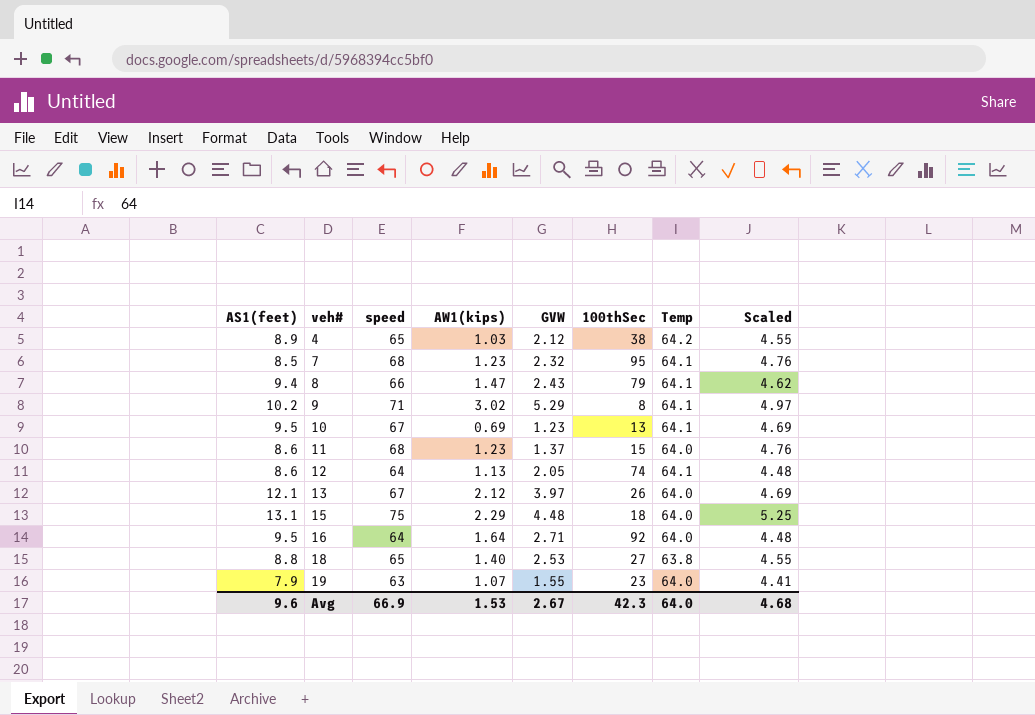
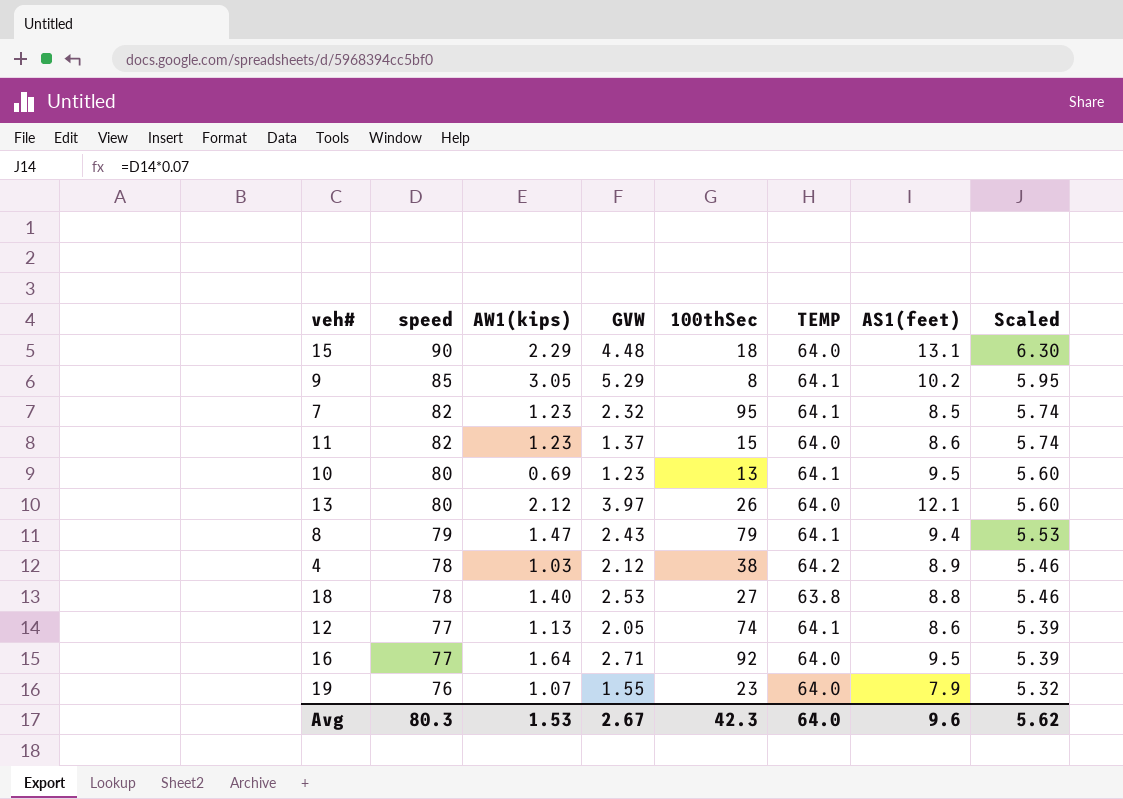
row order: veh# ascending -> speed descending
column name: Temp -> TEMP
column AS1(feet) | position: 1 -> 7
15 | speed: 75 -> 90
15 | Scaled: 5.25 -> 6.30
9 | speed: 71 -> 85
9 | AW1(kips): 3.02 -> 3.05
9 | Scaled: 4.97 -> 5.95
7 | speed: 68 -> 82
7 | Scaled: 4.76 -> 5.74
11 | speed: 68 -> 82
11 | Scaled: 4.76 -> 5.74
10 | speed: 67 -> 80
10 | Scaled: 4.69 -> 5.60
13 | speed: 67 -> 80
13 | Scaled: 4.69 -> 5.60
8 | speed: 66 -> 79
8 | Scaled: 4.62 -> 5.53
4 | speed: 65 -> 78
4 | Scaled: 4.55 -> 5.46
18 | speed: 65 -> 78
18 | Scaled: 4.55 -> 5.46
12 | speed: 64 -> 77
12 | Scaled: 4.48 -> 5.39
16 | speed: 64 -> 77
16 | Scaled: 4.48 -> 5.39
19 | speed: 63 -> 76
19 | Scaled: 4.41 -> 5.32
Avg | speed: 66.9 -> 80.3
Avg | Scaled: 4.68 -> 5.62

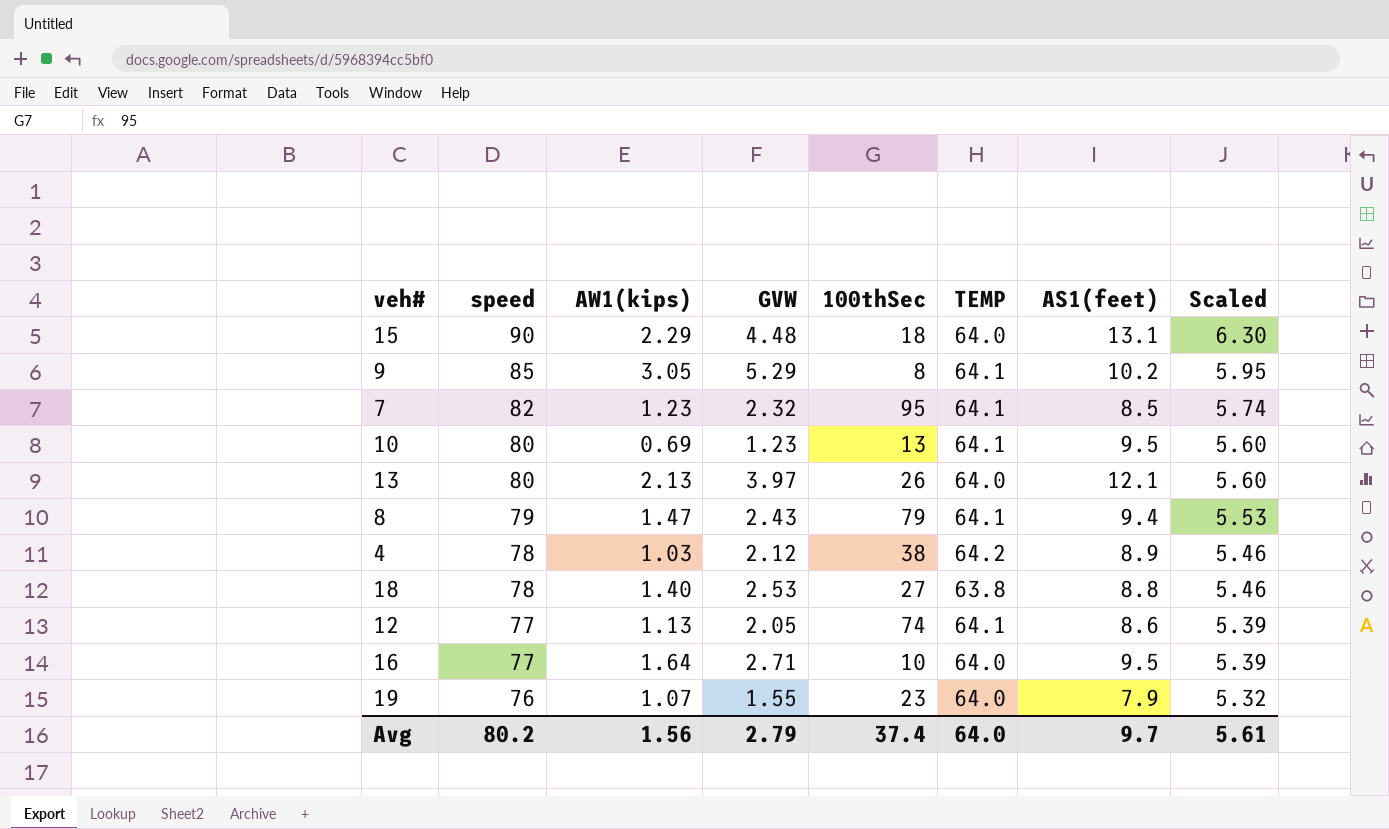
row 11: 82 | 1.23 | 1.37 | 15 | 64.0 | 8.6 | 5.74 -> none
13 | AW1(kips): 2.12 -> 2.13
16 | 100thSec: 92 -> 10
Avg | speed: 80.3 -> 80.2
Avg | AW1(kips): 1.53 -> 1.56
Avg | GVW: 2.67 -> 2.79
Avg | 100thSec: 42.3 -> 37.4
Avg | AS1(feet): 9.6 -> 9.7
Avg | Scaled: 5.62 -> 5.61

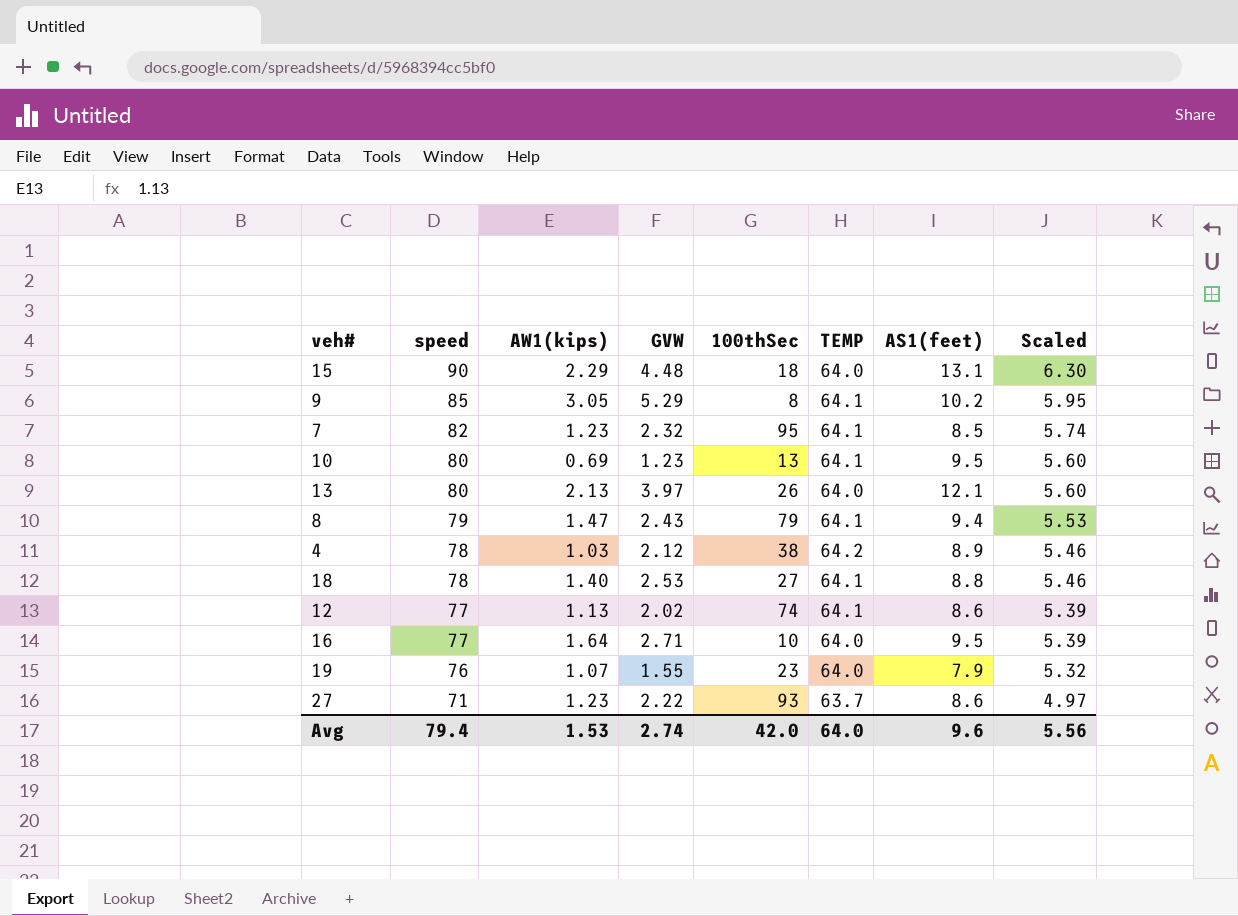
18 | TEMP: 63.8 -> 64.1
12 | GVW: 2.05 -> 2.02
row 27: none -> 71 | 1.23 | 2.22 | 93 | 63.7 | 8.6 | 4.97
Avg | speed: 80.2 -> 79.4
Avg | AW1(kips): 1.56 -> 1.53
Avg | GVW: 2.79 -> 2.74
Avg | 100thSec: 37.4 -> 42.0
Avg | AS1(feet): 9.7 -> 9.6
Avg | Scaled: 5.61 -> 5.56

